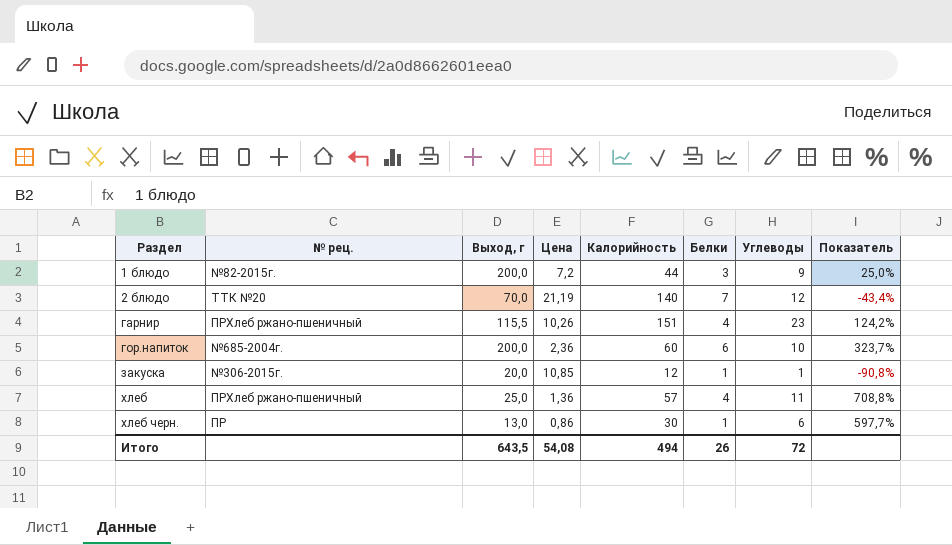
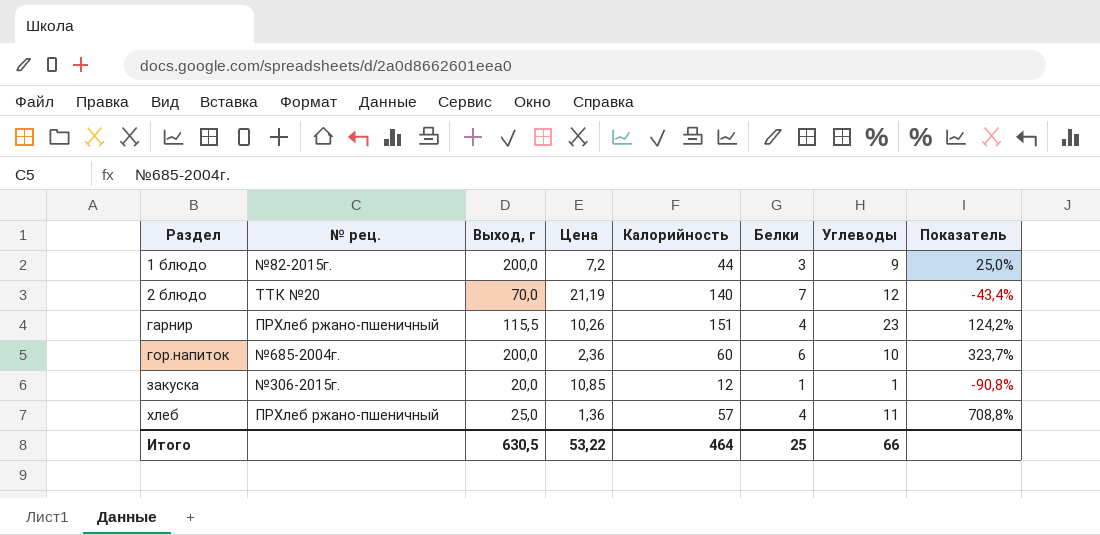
row хлеб черн.: ПР | 13,0 | 0,86 | 30 | 1 | 6 | 597,7% -> none
Итого | Выход, г: 643,5 -> 630,5
Итого | Цена: 54,08 -> 53,22
Итого | Калорийность: 494 -> 464
Итого | Белки: 26 -> 25
Итого | Углеводы: 72 -> 66

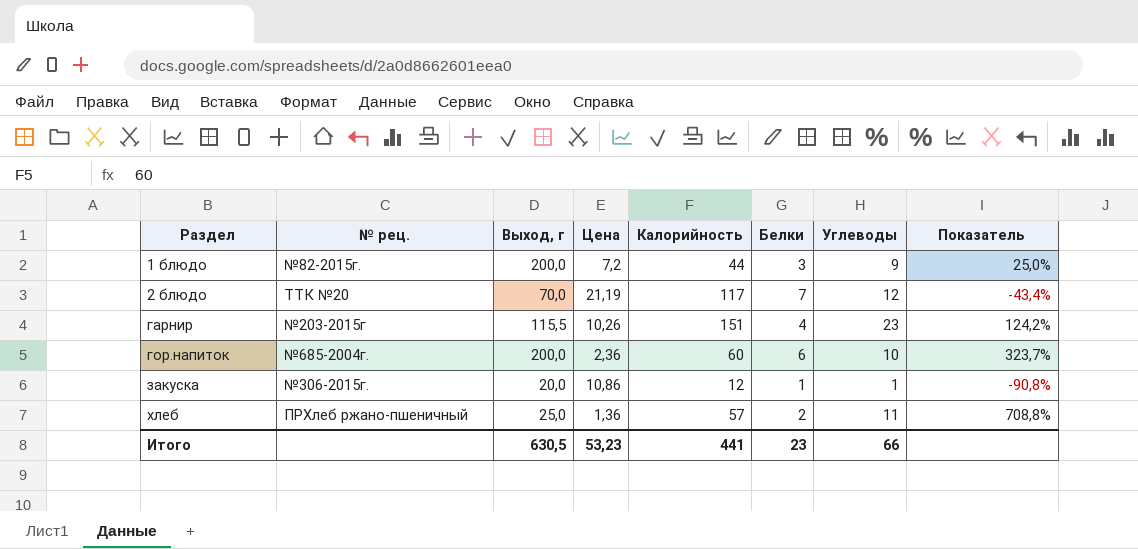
2 блюдо | Калорийность: 140 -> 117
гарнир | № рец.: ПРХлеб ржано-пшеничный -> №203-2015г
закуска | Цена: 10,85 -> 10,86
хлеб | Белки: 4 -> 2
Итого | Цена: 53,22 -> 53,23
Итого | Калорийность: 464 -> 441
Итого | Белки: 25 -> 23

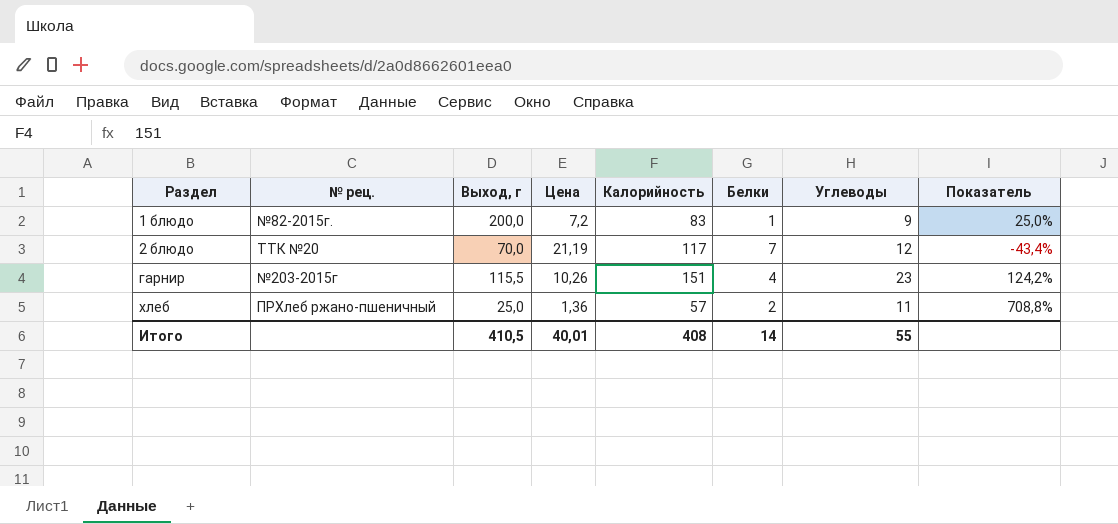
row гор.напиток: №685-2004г. | 200,0 | 2,36 | 60 | 6 | 10 | 323,7% -> none
row закуска: №306-2015г. | 20,0 | 10,86 | 12 | 1 | 1 | -90,8% -> none
1 блюдо | Калорийность: 44 -> 83
1 блюдо | Белки: 3 -> 1
Итого | Выход, г: 630,5 -> 410,5
Итого | Цена: 53,23 -> 40,01
Итого | Калорийность: 441 -> 408
Итого | Белки: 23 -> 14
Итого | Углеводы: 66 -> 55

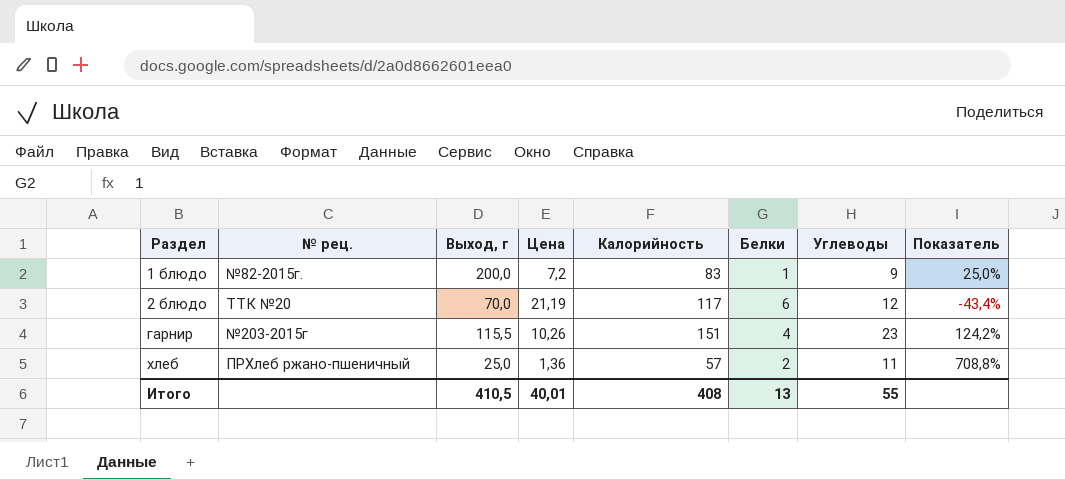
2 блюдо | Белки: 7 -> 6
Итого | Белки: 14 -> 13

